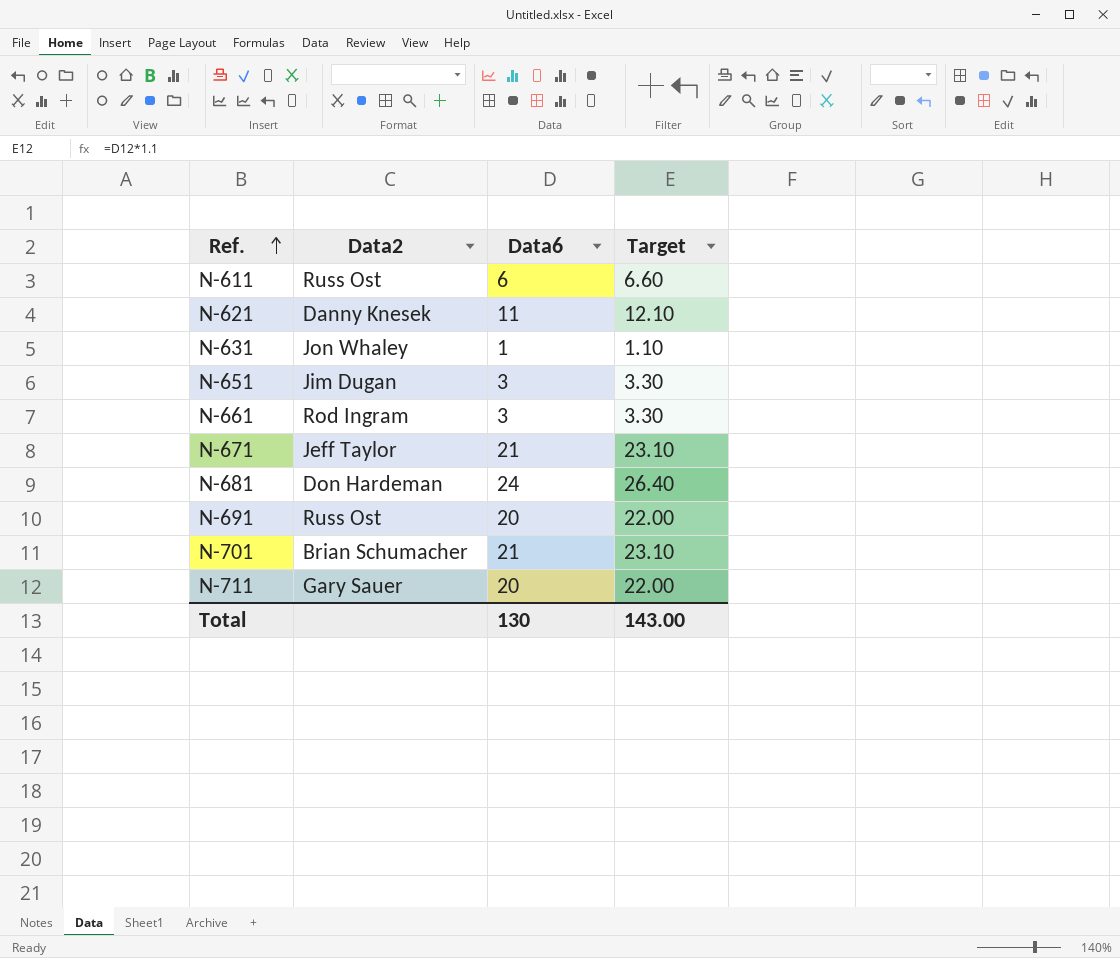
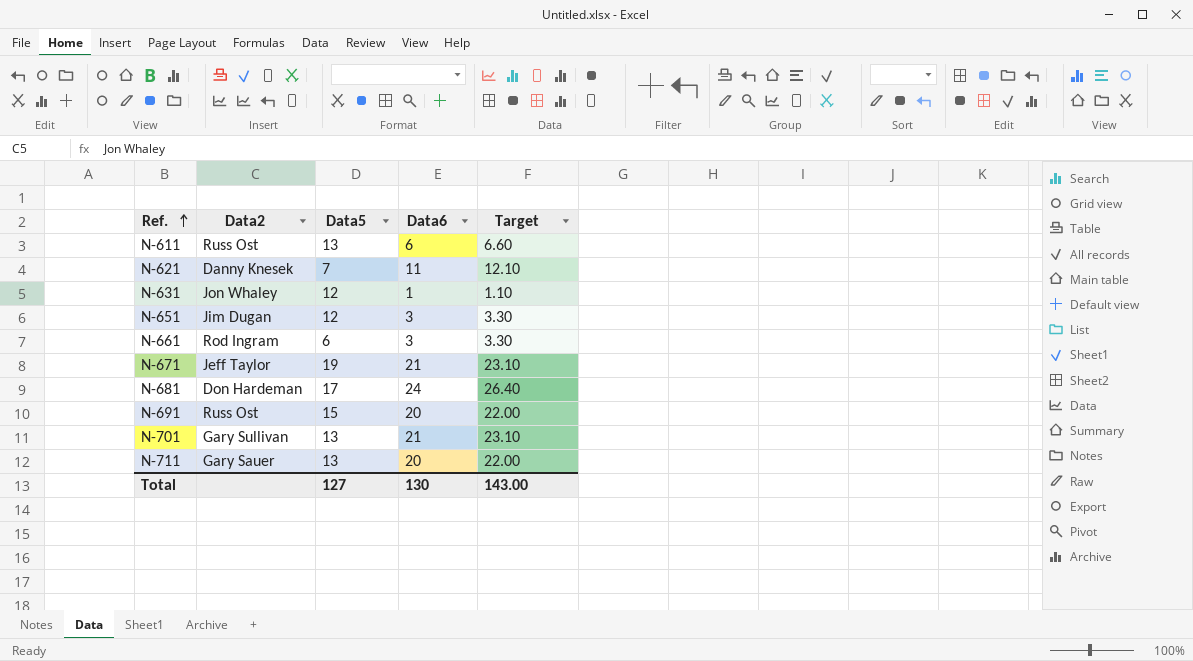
column Data5 | position: none -> 3
N-701 | Data2: Brian Schumacher -> Gary Sullivan

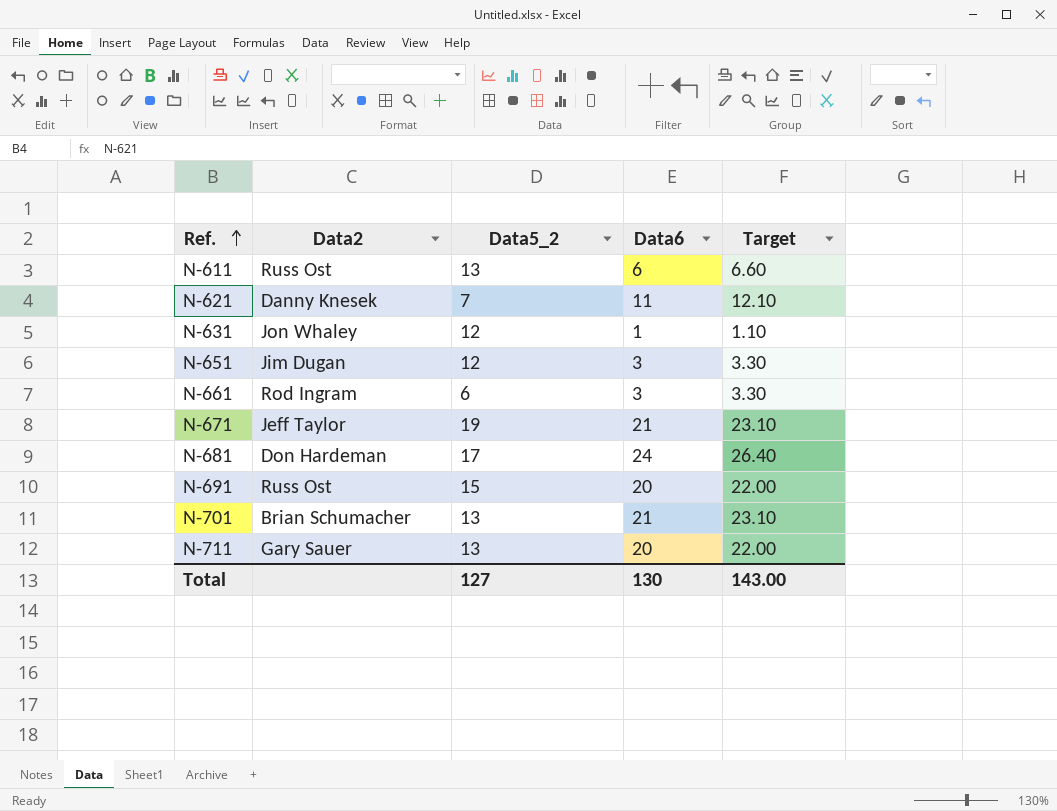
column name: Data5 -> Data5_2
N-701 | Data2: Gary Sullivan -> Brian Schumacher

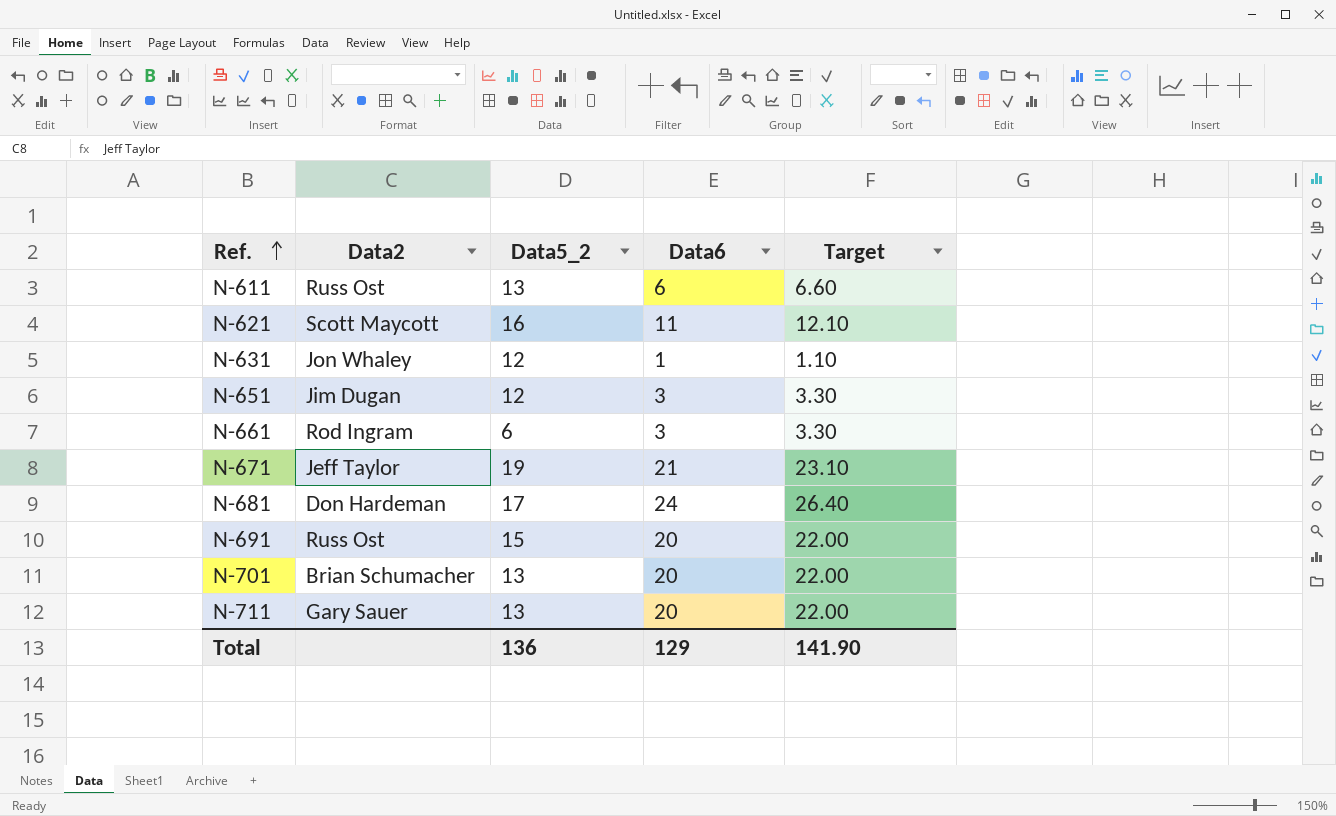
N-621 | Data2: Danny Knesek -> Scott Maycott
N-621 | Data5_2: 7 -> 16
N-701 | Data6: 21 -> 20
N-701 | Target: 23.10 -> 22.00
Total | Data5_2: 127 -> 136
Total | Data6: 130 -> 129
Total | Target: 143.00 -> 141.90

